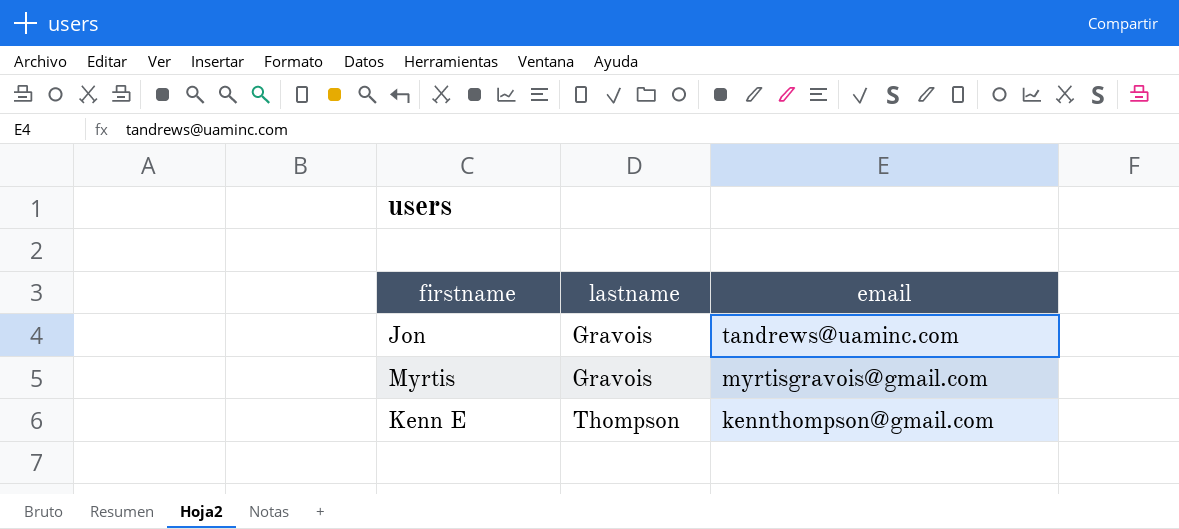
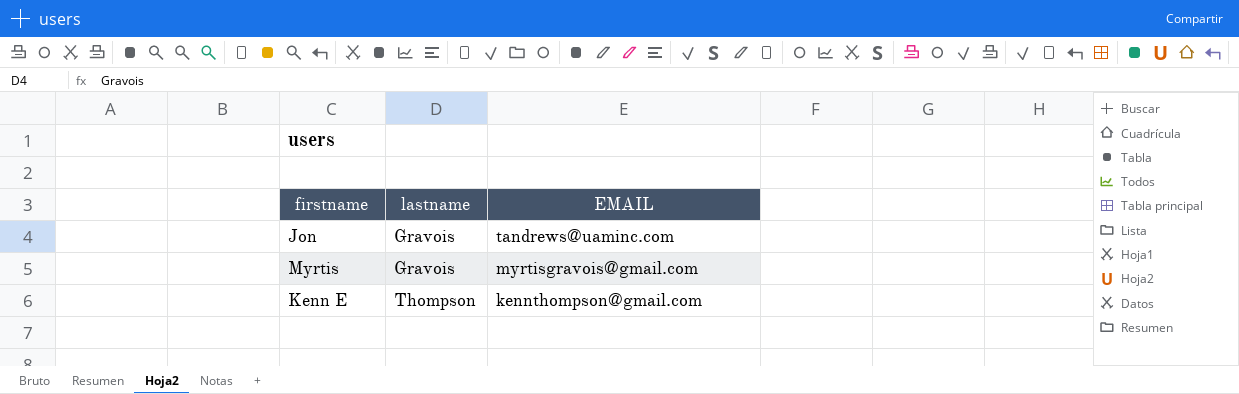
column name: email -> EMAIL

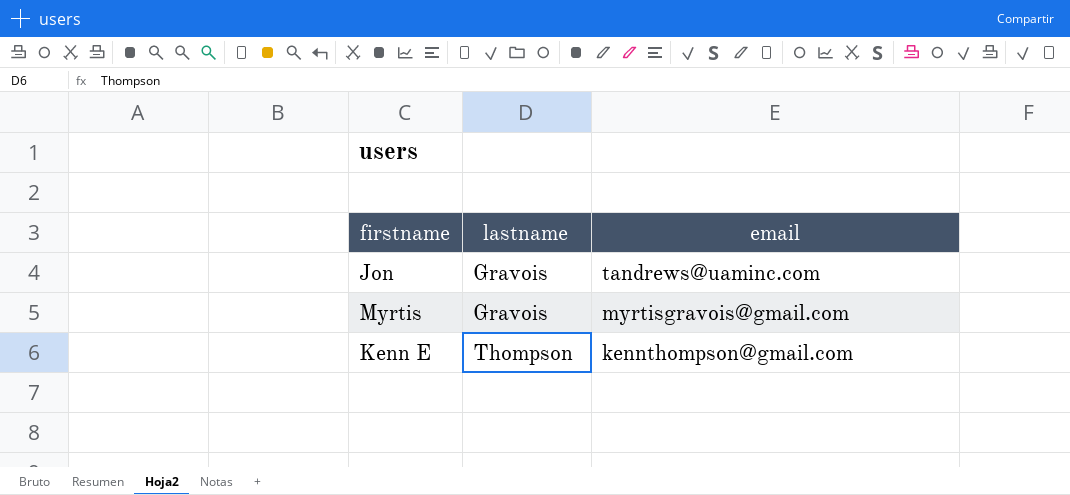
column name: EMAIL -> email

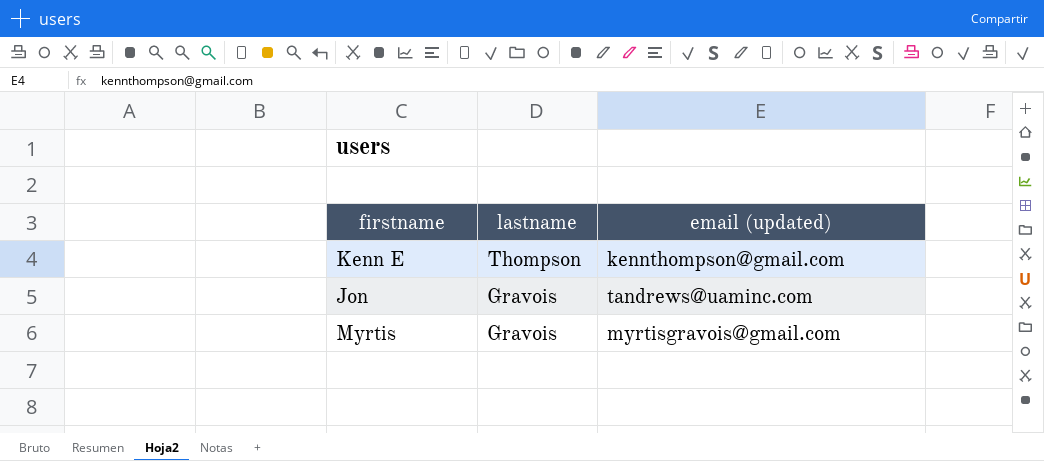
row order: lastname ascending -> lastname descending
column name: email -> email (updated)

